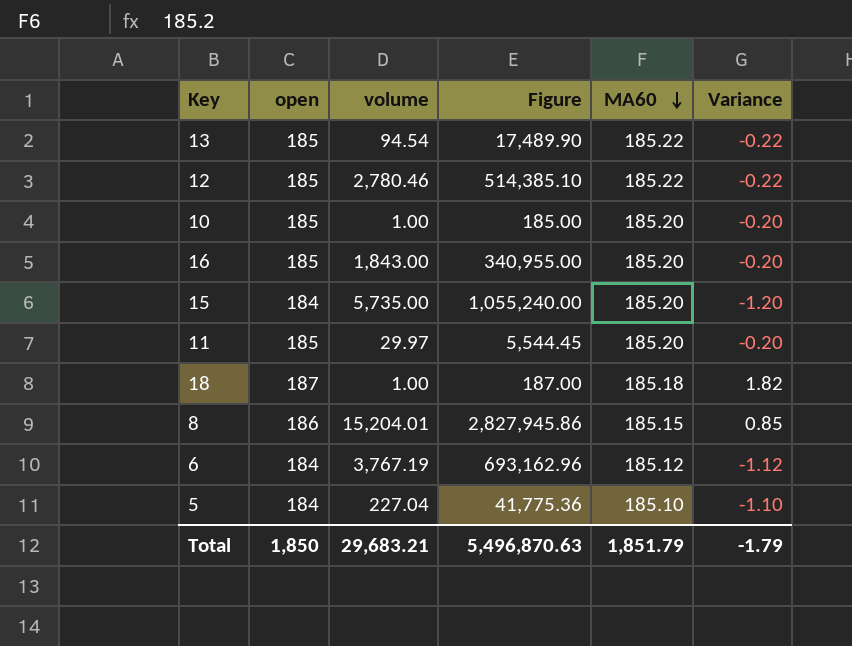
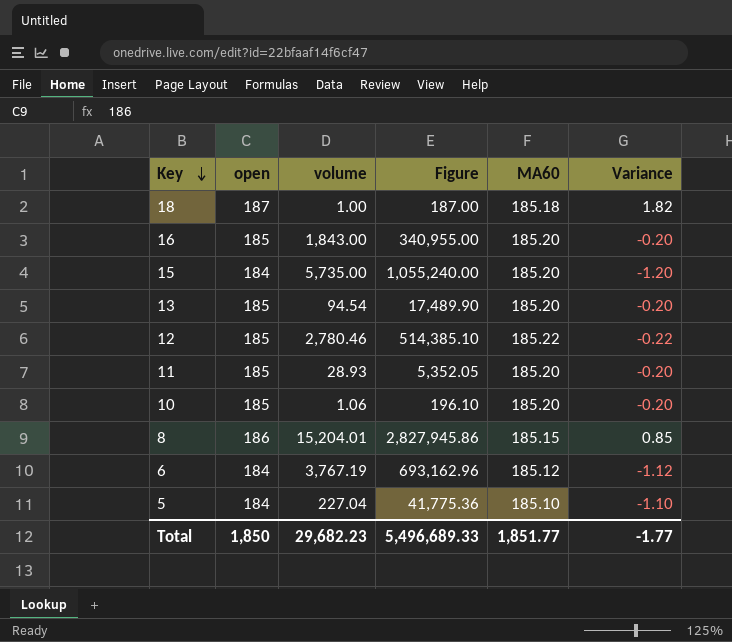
row order: MA60 descending -> Key descending
13 | MA60: 185.22 -> 185.20
13 | Variance: -0.22 -> -0.20
11 | volume: 29.97 -> 28.93
11 | Figure: 5,544.45 -> 5,352.05
10 | volume: 1.00 -> 1.06
10 | Figure: 185.00 -> 196.10
Total | volume: 29,683.21 -> 29,682.23
Total | Figure: 5,496,870.63 -> 5,496,689.33
Total | MA60: 1,851.79 -> 1,851.77
Total | Variance: -1.79 -> -1.77

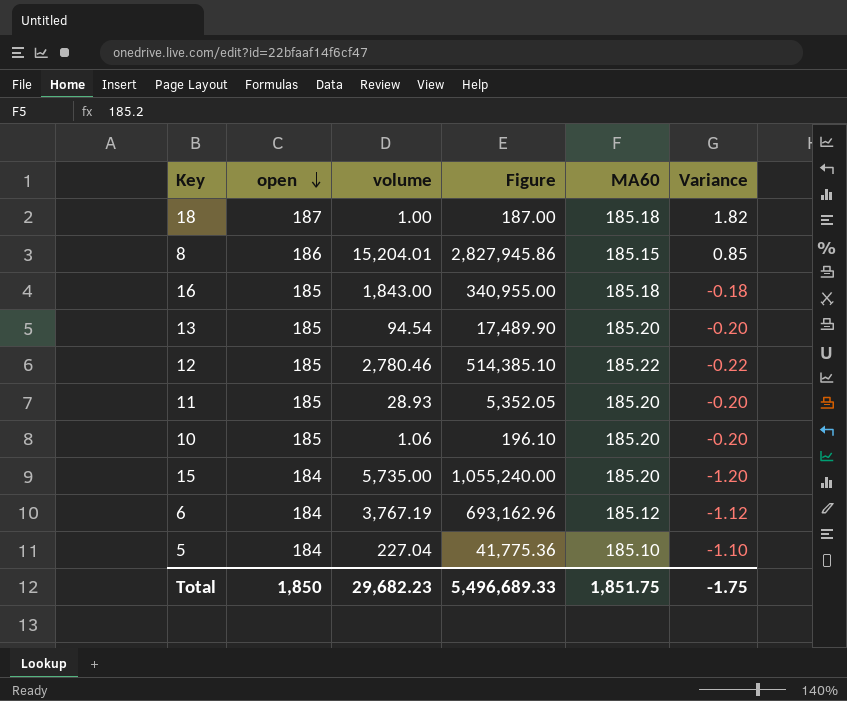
row order: Key descending -> open descending
16 | MA60: 185.20 -> 185.18
16 | Variance: -0.20 -> -0.18
Total | MA60: 1,851.77 -> 1,851.75
Total | Variance: -1.77 -> -1.75

